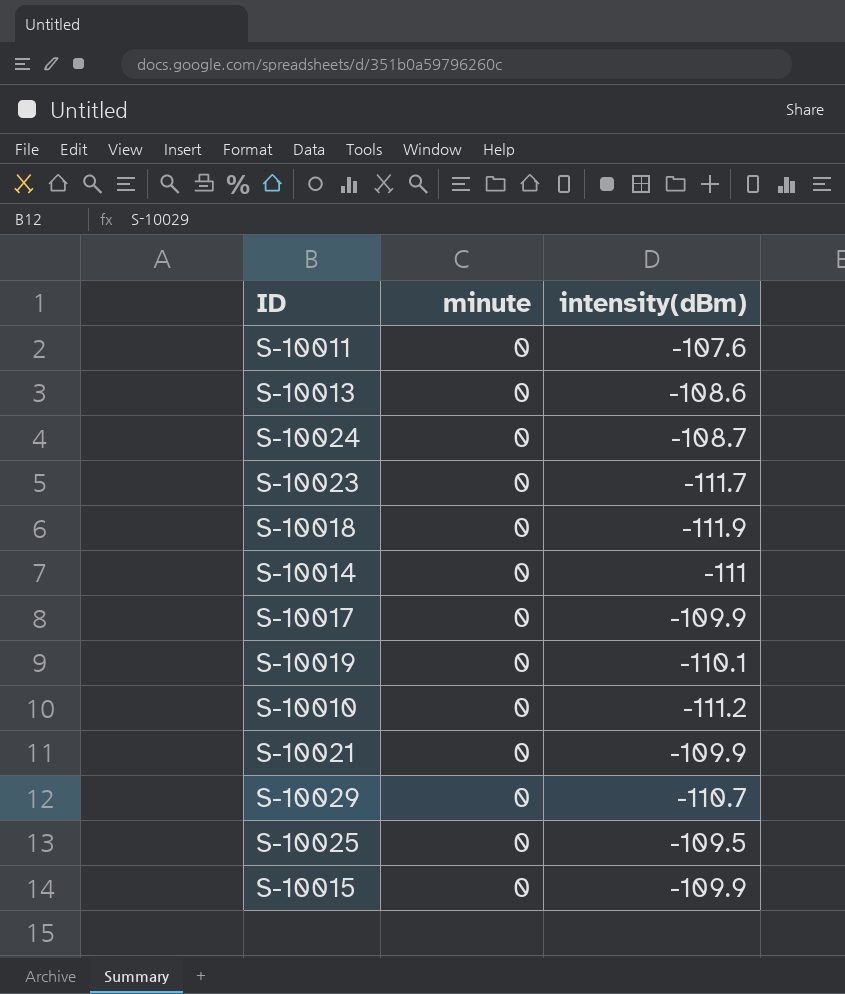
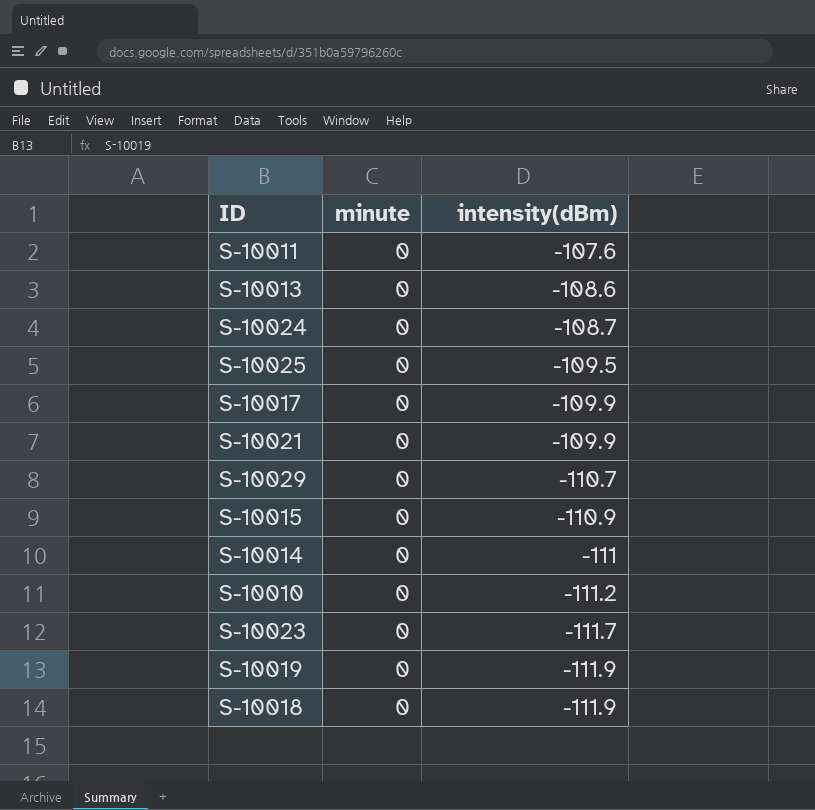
row order: none -> intensity(dBm) descending
S-10015 | intensity(dBm): -109.9 -> -110.9
S-10019 | intensity(dBm): -110.1 -> -111.9

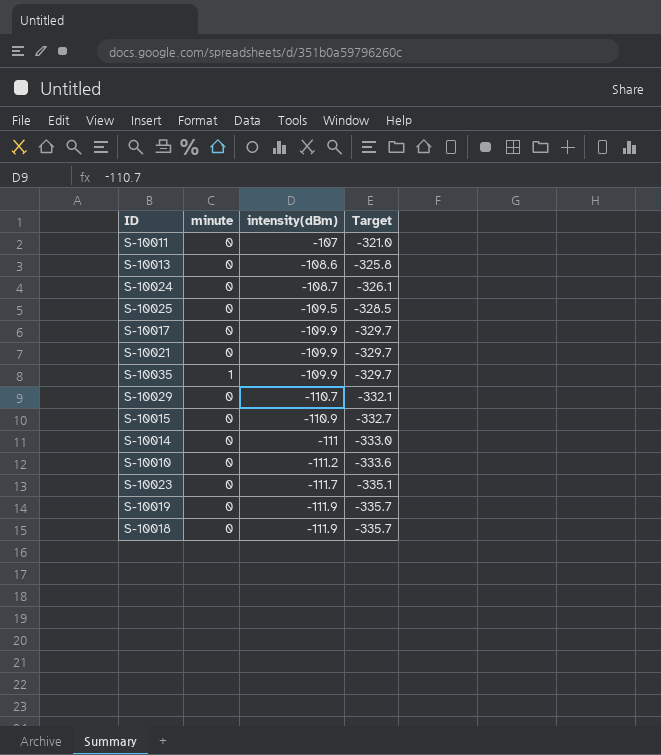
column Target | formula: none -> [intensity(dBm)] * 3
S-10011 | intensity(dBm): -107.6 -> -107
row S-10035: none -> 1 | -109.9 | -329.7

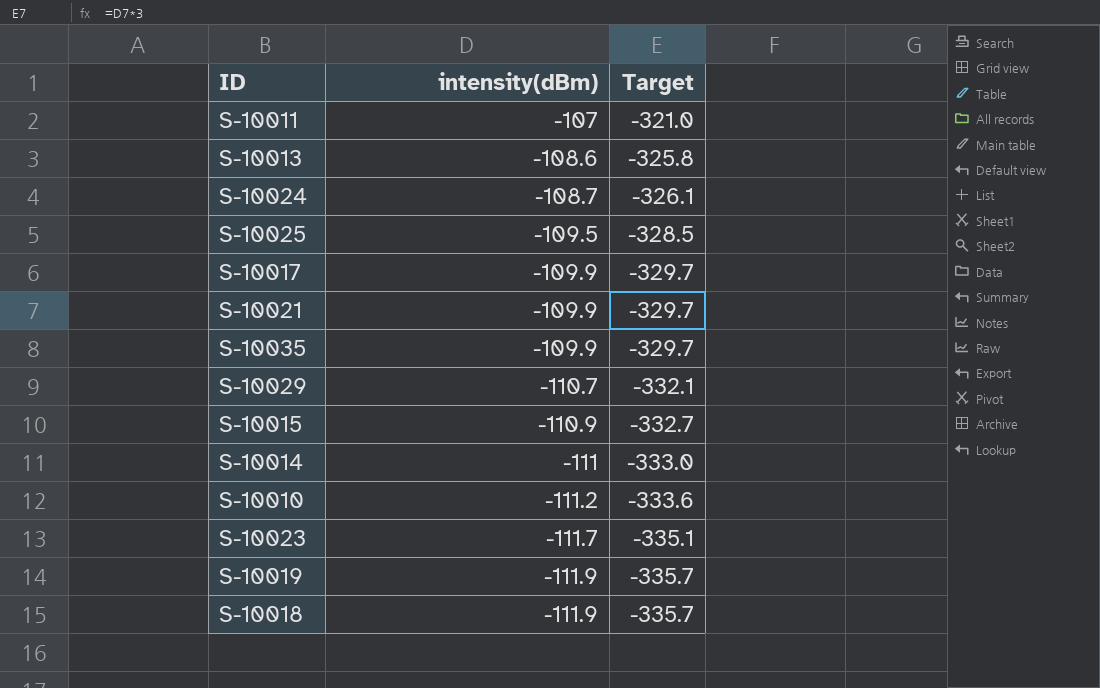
column minute | position: 2 -> none

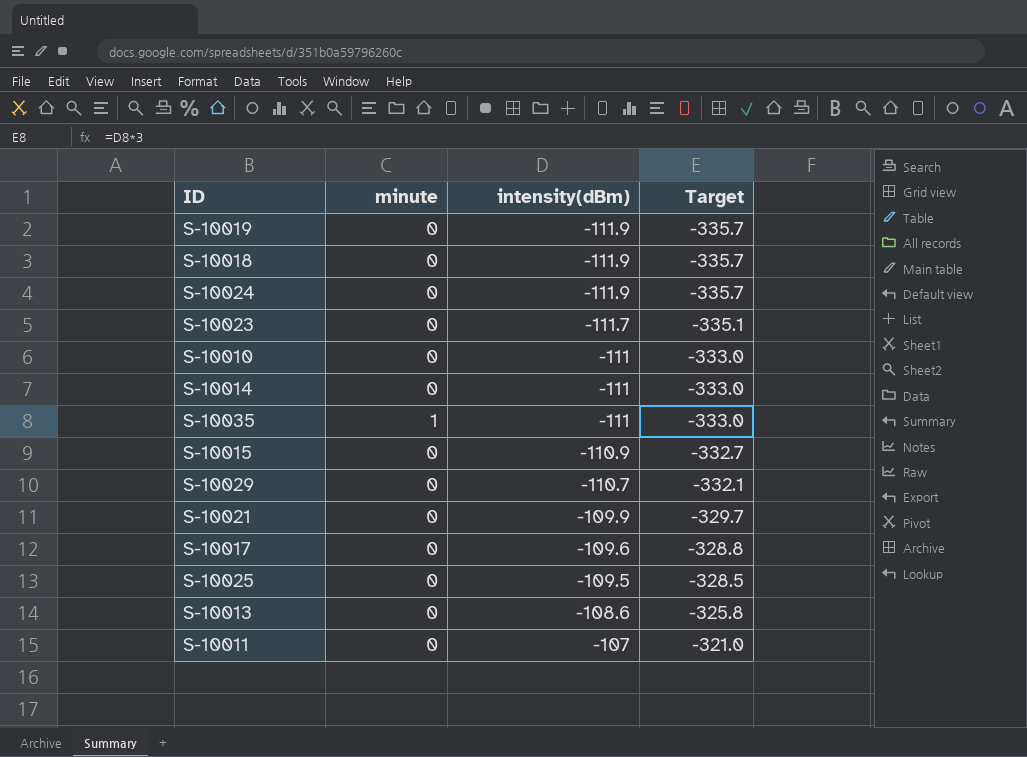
row order: intensity(dBm) descending -> intensity(dBm) ascending
column minute | position: none -> 2
S-10024 | intensity(dBm): -108.7 -> -111.9
S-10024 | Target: -326.1 -> -335.7
S-10010 | intensity(dBm): -111.2 -> -111
S-10010 | Target: -333.6 -> -333.0
S-10035 | intensity(dBm): -109.9 -> -111
S-10035 | Target: -329.7 -> -333.0
S-10017 | intensity(dBm): -109.9 -> -109.6
S-10017 | Target: -329.7 -> -328.8

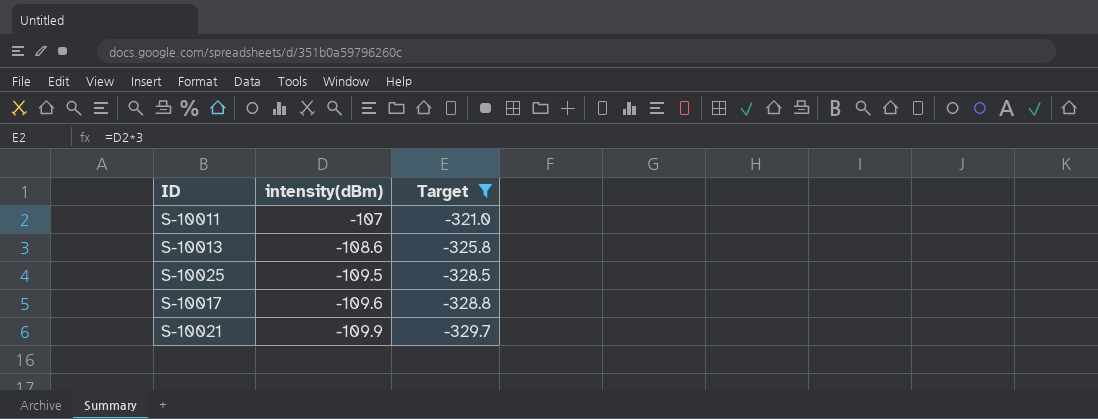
filter: none -> Target >= -329.7
row order: intensity(dBm) ascending -> intensity(dBm) descending
column minute | position: 2 -> none

